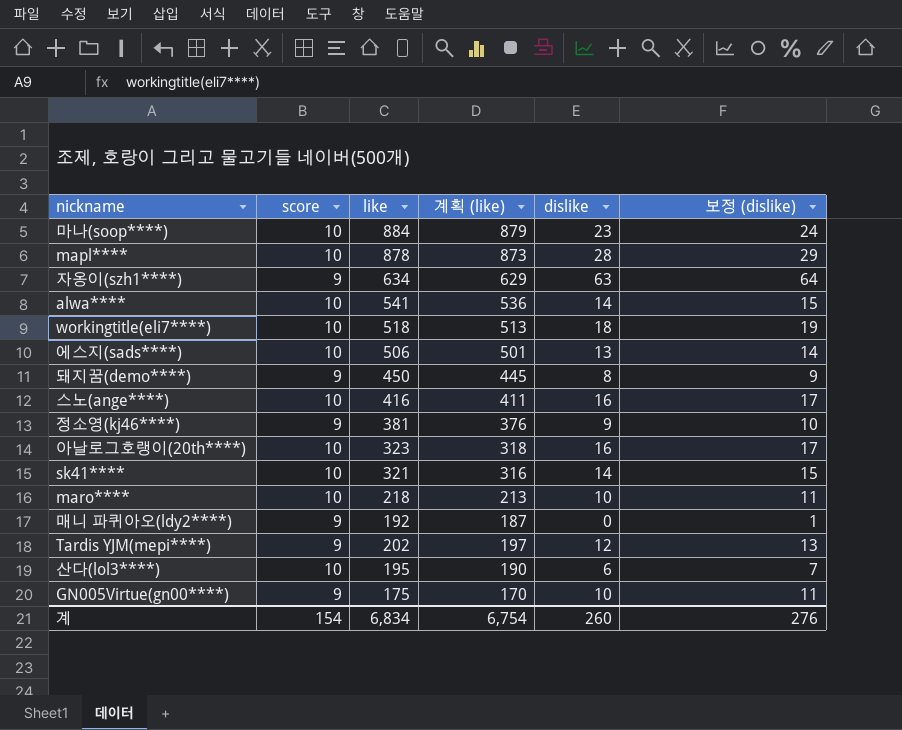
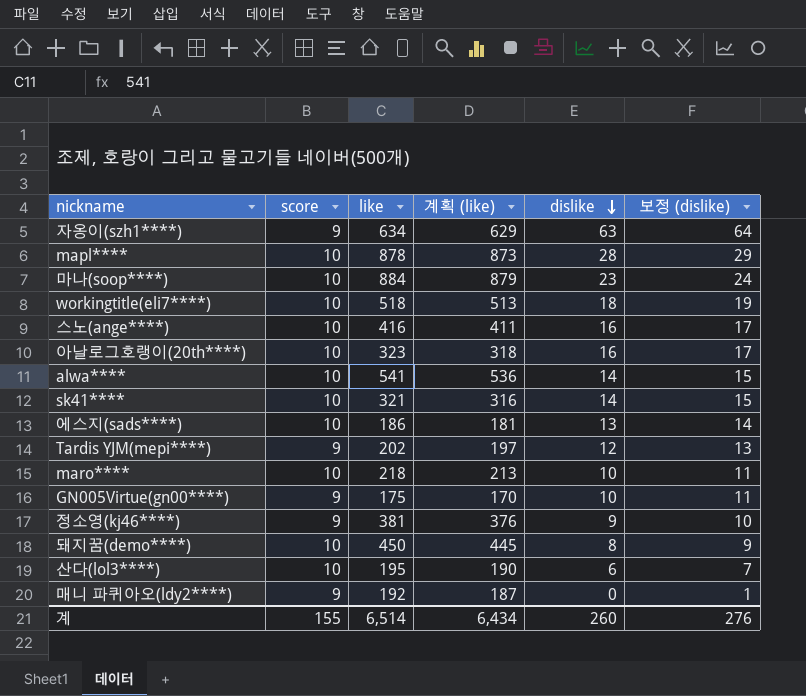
row order: none -> dislike descending
에스지(sads****) | like: 506 -> 186
에스지(sads****) | 계획 (like): 501 -> 181
돼지꿈(demo****) | score: 9 -> 10
계 | score: 154 -> 155
계 | like: 6,834 -> 6,514
계 | 계획 (like): 6,754 -> 6,434

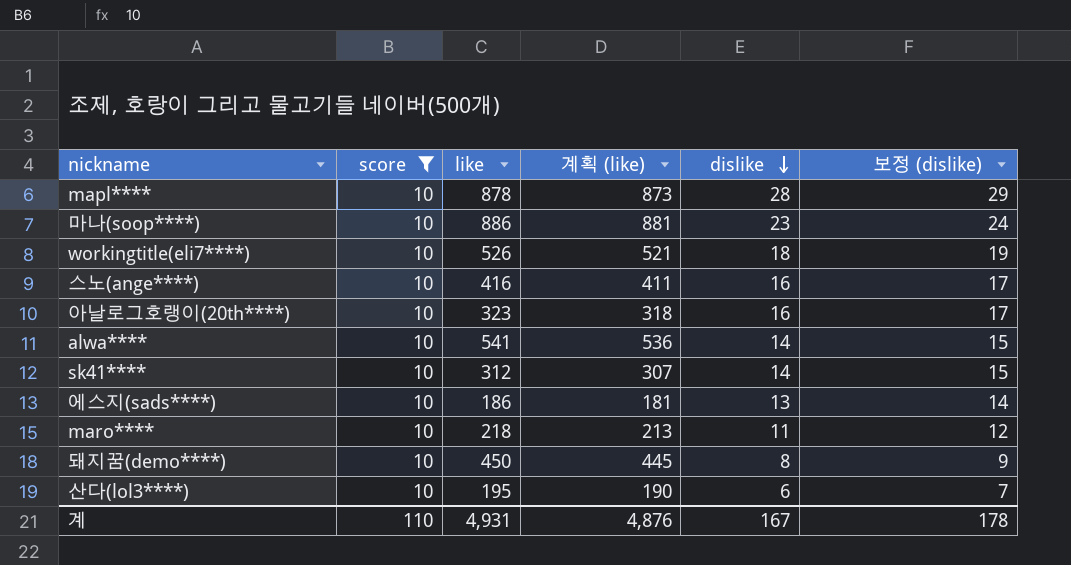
filter: none -> score = 10
마나(soop****) | like: 884 -> 886
마나(soop****) | 계획 (like): 879 -> 881
workingtitle(eli7****) | like: 518 -> 526
workingtitle(eli7****) | 계획 (like): 513 -> 521
sk41**** | like: 321 -> 312
sk41**** | 계획 (like): 316 -> 307
maro**** | dislike: 10 -> 11
maro**** | 보정 (dislike): 11 -> 12
계 | score: 155 -> 110
계 | like: 6,514 -> 4,931
계 | 계획 (like): 6,434 -> 4,876
계 | dislike: 260 -> 167
계 | 보정 (dislike): 276 -> 178

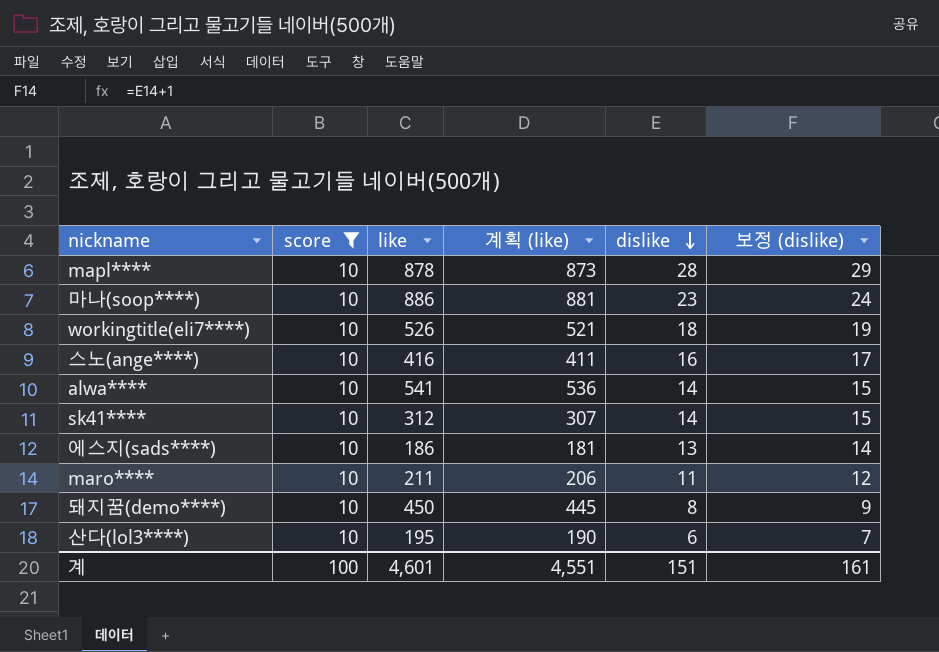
row 아날로그호랭이(20th****): 10 | 323 | 318 | 16 | 17 -> none
maro**** | like: 218 -> 211
maro**** | 계획 (like): 213 -> 206
계 | score: 110 -> 100
계 | like: 4,931 -> 4,601
계 | 계획 (like): 4,876 -> 4,551
계 | dislike: 167 -> 151
계 | 보정 (dislike): 178 -> 161

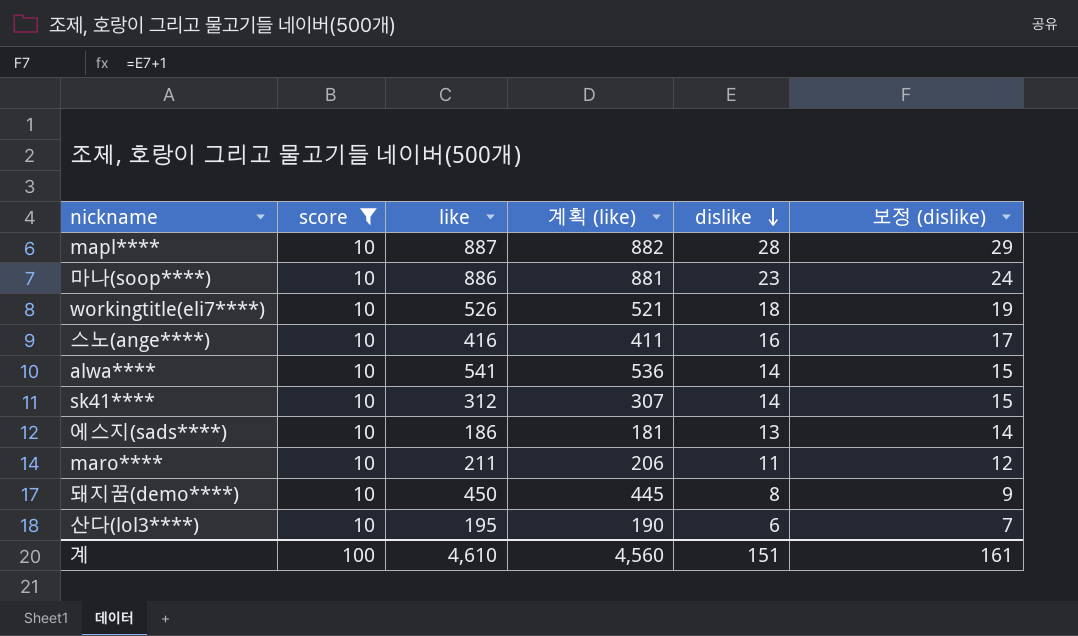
mapl**** | like: 878 -> 887
mapl**** | 계획 (like): 873 -> 882
계 | like: 4,601 -> 4,610
계 | 계획 (like): 4,551 -> 4,560

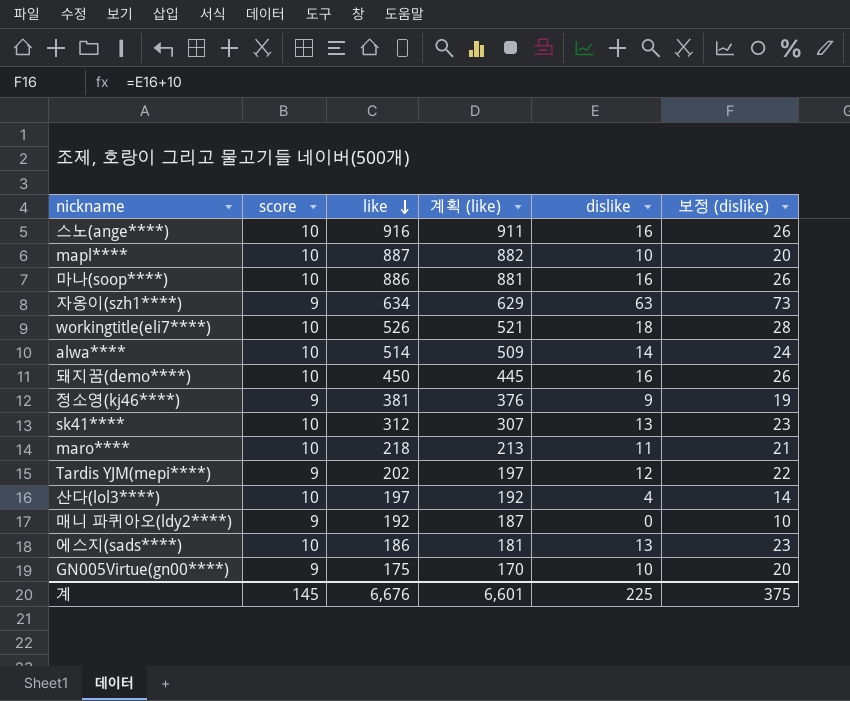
filter: score = 10 -> none
row order: dislike descending -> like descending
column 보정 (dislike) | formula: [dislike] + 1 -> [dislike] + 10
스노(ange****) | like: 416 -> 916
스노(ange****) | 계획 (like): 411 -> 911
mapl**** | dislike: 28 -> 10
마나(soop****) | dislike: 23 -> 16
alwa**** | like: 541 -> 514
alwa**** | 계획 (like): 536 -> 509
돼지꿈(demo****) | dislike: 8 -> 16
sk41**** | dislike: 14 -> 13
maro**** | like: 211 -> 218
maro**** | 계획 (like): 206 -> 213
산다(lol3****) | like: 195 -> 197
산다(lol3****) | 계획 (like): 190 -> 192
산다(lol3****) | dislike: 6 -> 4
계 | score: 100 -> 145
계 | like: 4,610 -> 6,676
계 | 계획 (like): 4,560 -> 6,601
계 | dislike: 151 -> 225
계 | 보정 (dislike): 161 -> 375

